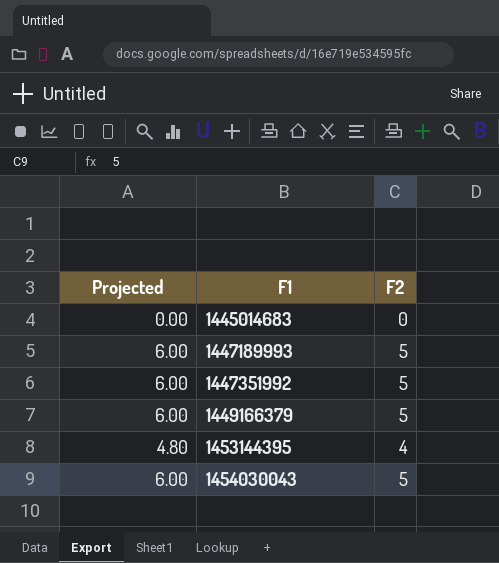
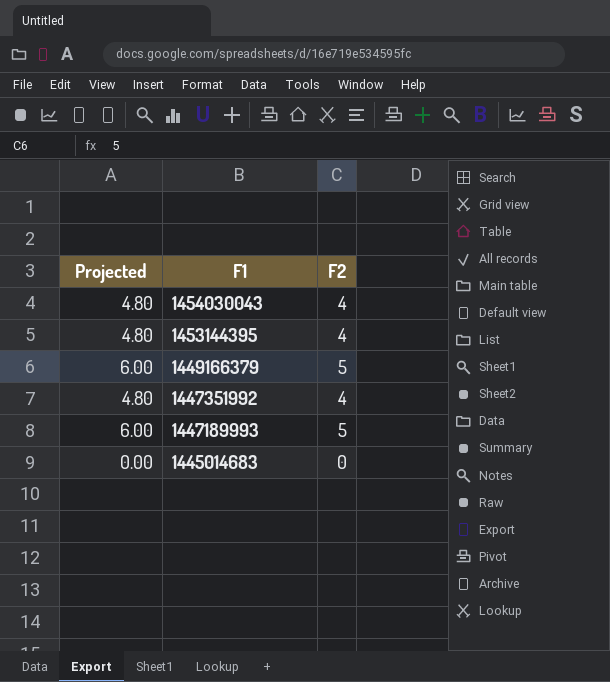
row order: F1 ascending -> F1 descending
1454030043 | Projected: 6.00 -> 4.80
1454030043 | F2: 5 -> 4
1447351992 | Projected: 6.00 -> 4.80
1447351992 | F2: 5 -> 4

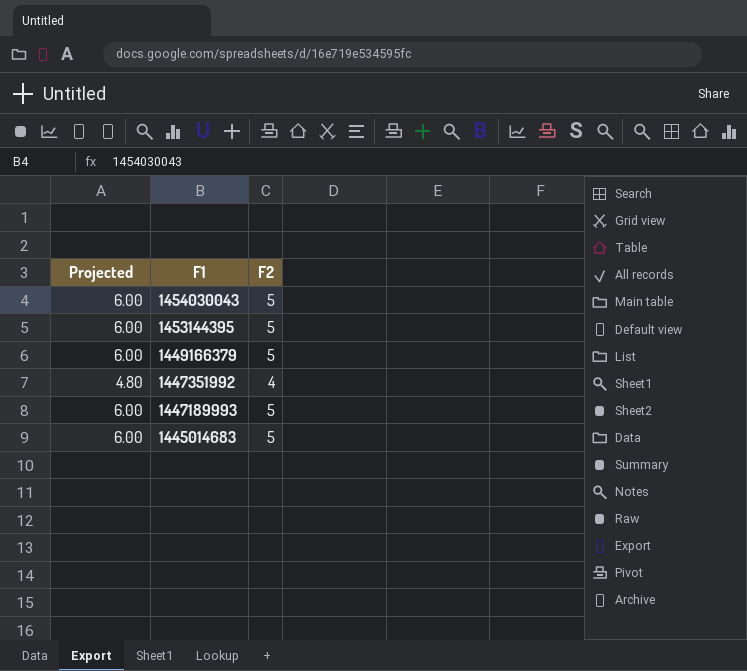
1454030043 | Projected: 4.80 -> 6.00
1454030043 | F2: 4 -> 5
1453144395 | Projected: 4.80 -> 6.00
1453144395 | F2: 4 -> 5
1445014683 | Projected: 0.00 -> 6.00
1445014683 | F2: 0 -> 5

